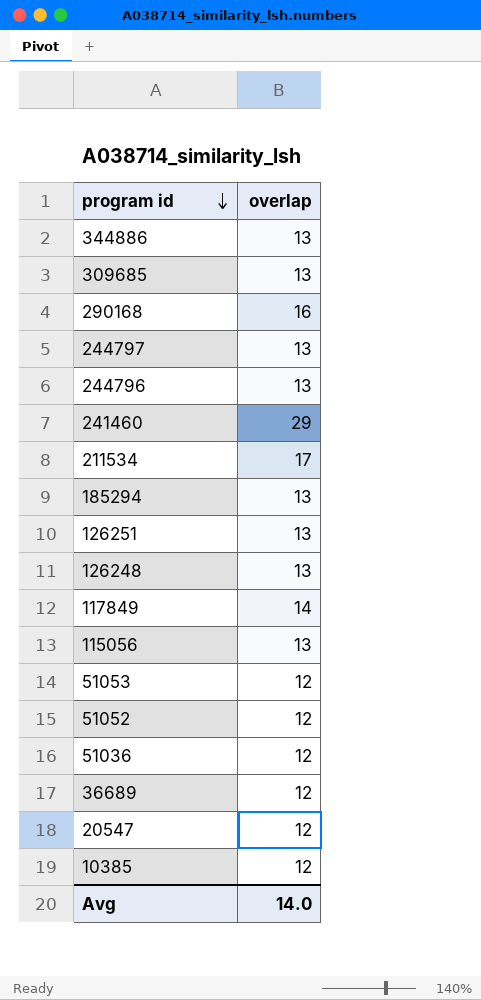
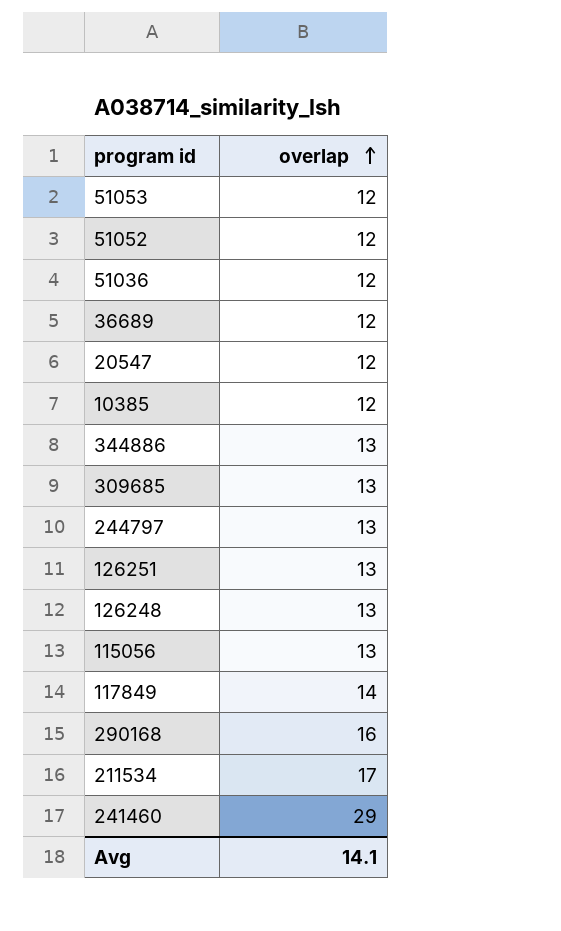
row order: program id descending -> overlap ascending
row 244796: 13 -> none
row 185294: 13 -> none
Avg | overlap: 14.0 -> 14.1

